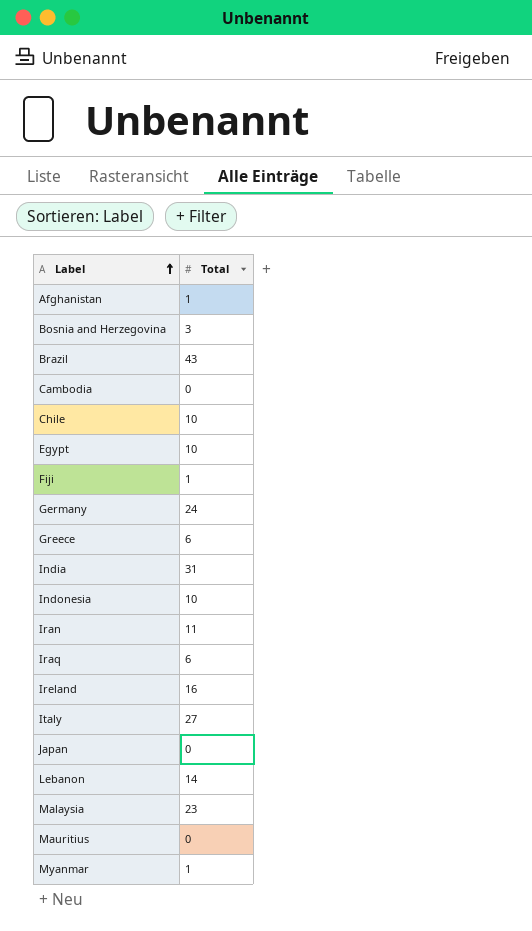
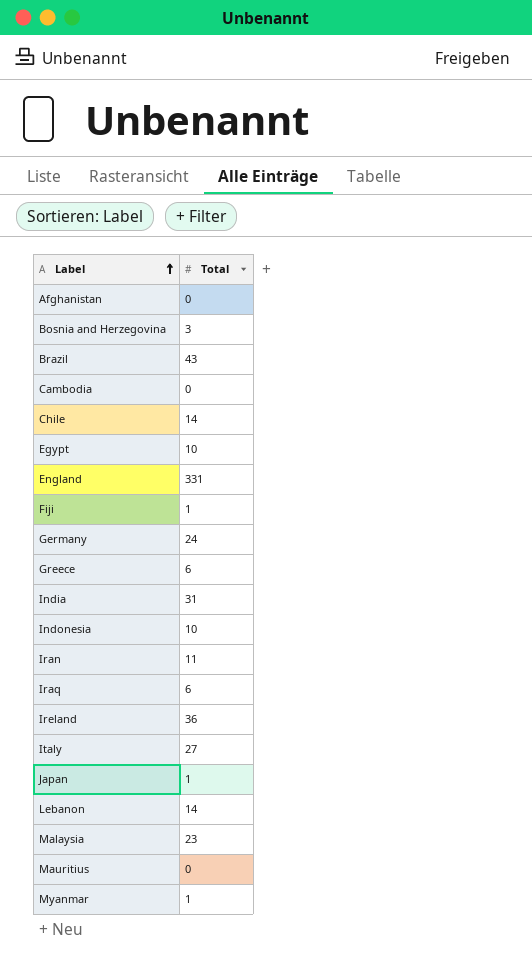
Afghanistan | Total: 1 -> 0
Chile | Total: 10 -> 14
row England: none -> 331
Ireland | Total: 16 -> 36
Japan | Total: 0 -> 1

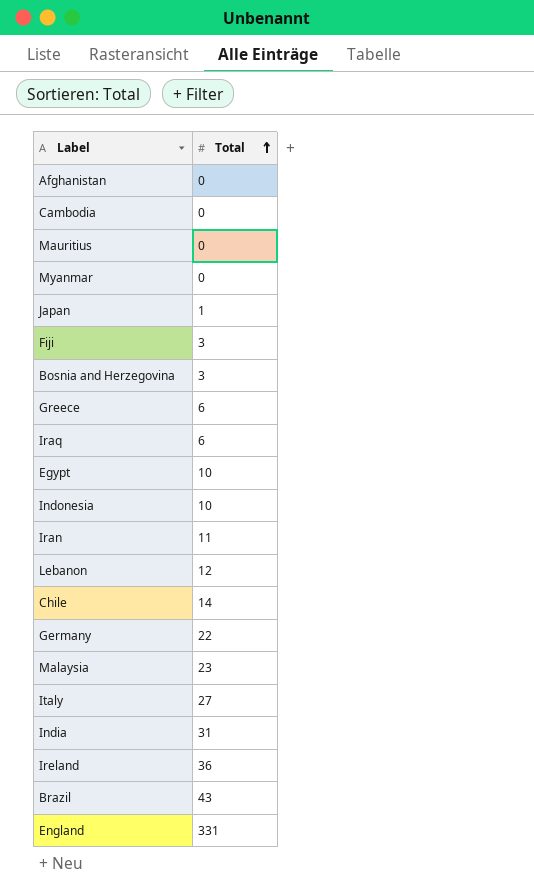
row order: Label ascending -> Total ascending
Myanmar | Total: 1 -> 0
Fiji | Total: 1 -> 3
Lebanon | Total: 14 -> 12
Germany | Total: 24 -> 22

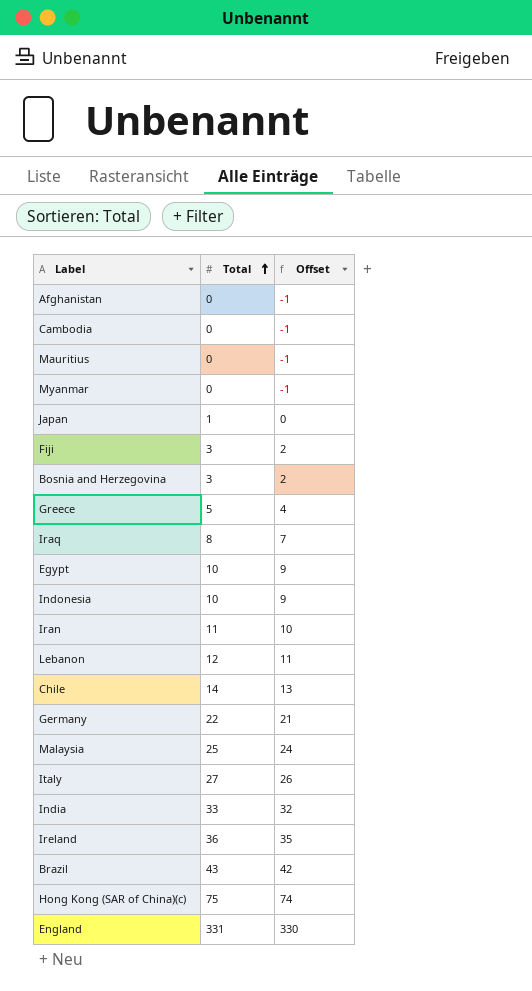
column Offset | formula: none -> [Total] - 1
Greece | Total: 6 -> 5
Iraq | Total: 6 -> 8
Malaysia | Total: 23 -> 25
India | Total: 31 -> 33
row Hong Kong (SAR of China)(c): none -> 75 | 74

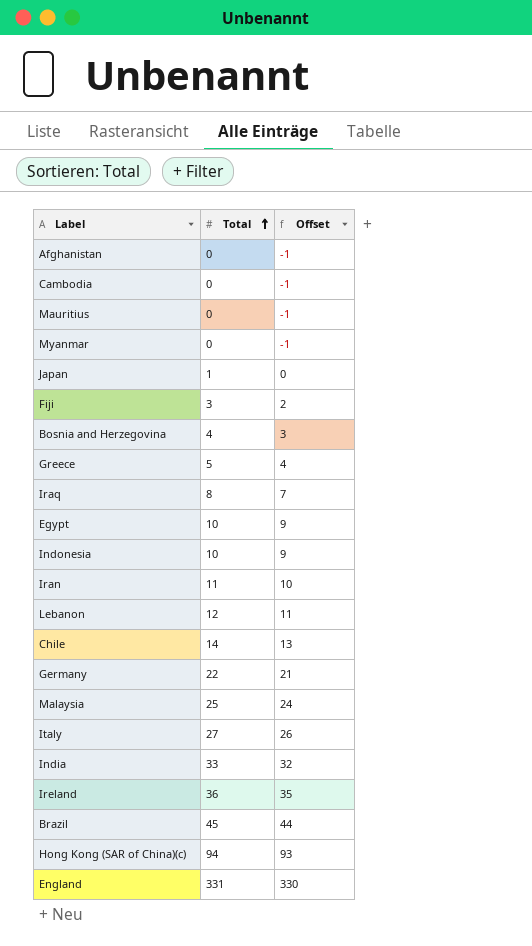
Bosnia and Herzegovina | Total: 3 -> 4
Bosnia and Herzegovina | Offset: 2 -> 3
Brazil | Total: 43 -> 45
Brazil | Offset: 42 -> 44
Hong Kong (SAR of China)(c) | Total: 75 -> 94
Hong Kong (SAR of China)(c) | Offset: 74 -> 93

